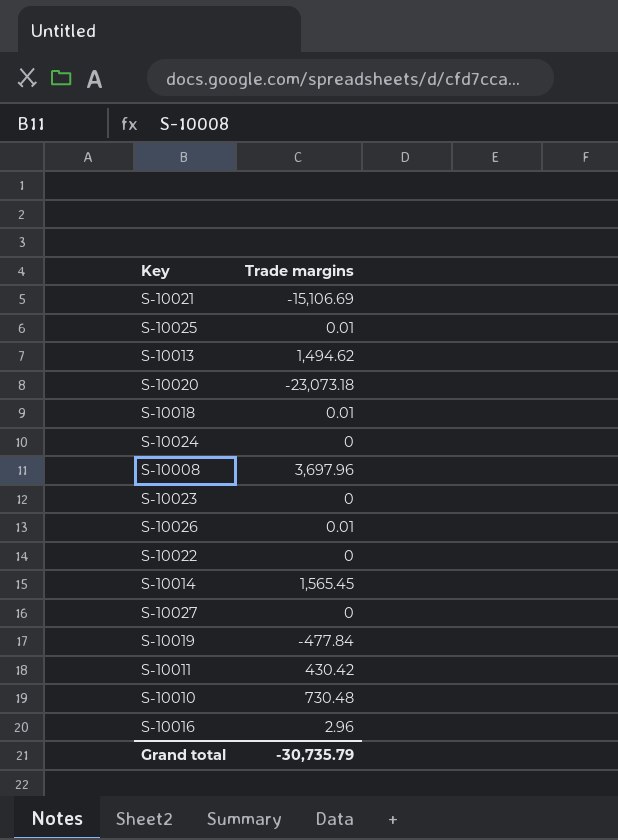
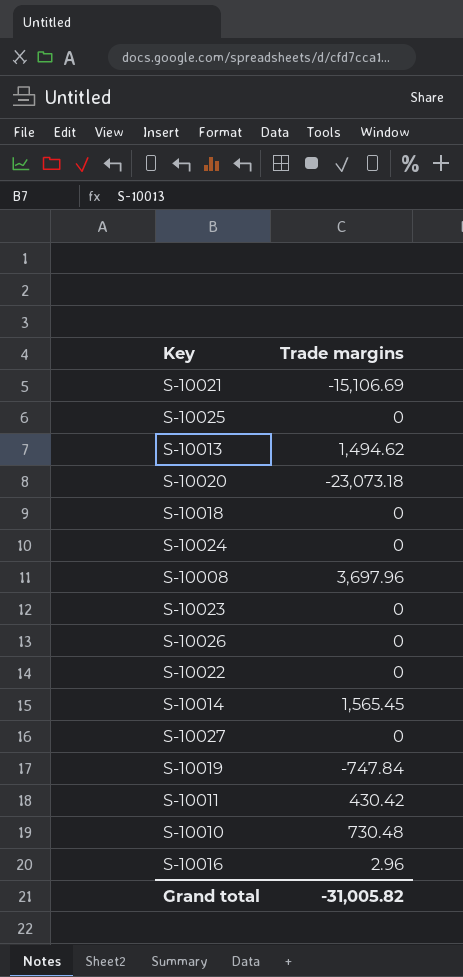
S-10025 | Trade margins: 0.01 -> 0
S-10018 | Trade margins: 0.01 -> 0
S-10026 | Trade margins: 0.01 -> 0
S-10019 | Trade margins: -477.84 -> -747.84
Grand total | Trade margins: -30,735.79 -> -31,005.82

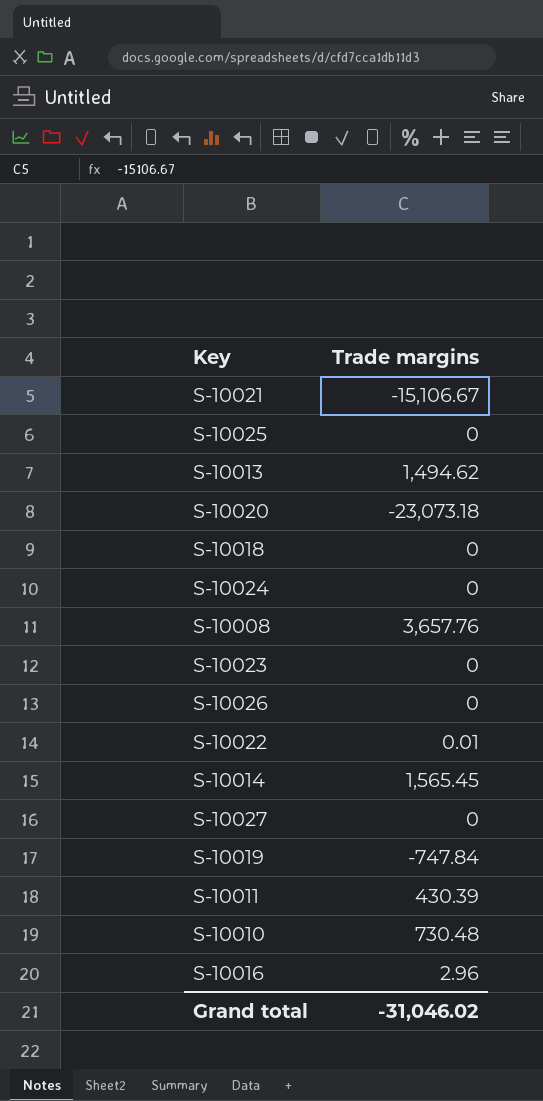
S-10021 | Trade margins: -15,106.69 -> -15,106.67
S-10008 | Trade margins: 3,697.96 -> 3,657.76
S-10022 | Trade margins: 0 -> 0.01
S-10011 | Trade margins: 430.42 -> 430.39
Grand total | Trade margins: -31,005.82 -> -31,046.02

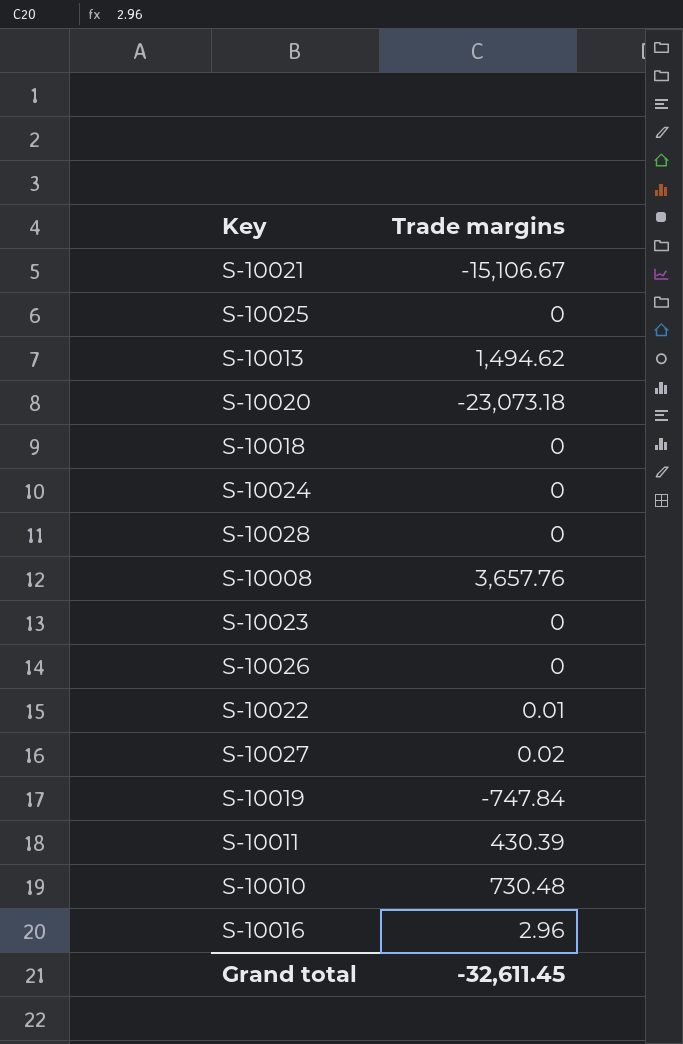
row S-10014: 1,565.45 -> none
row S-10028: none -> 0
S-10027 | Trade margins: 0 -> 0.02
Grand total | Trade margins: -31,046.02 -> -32,611.45

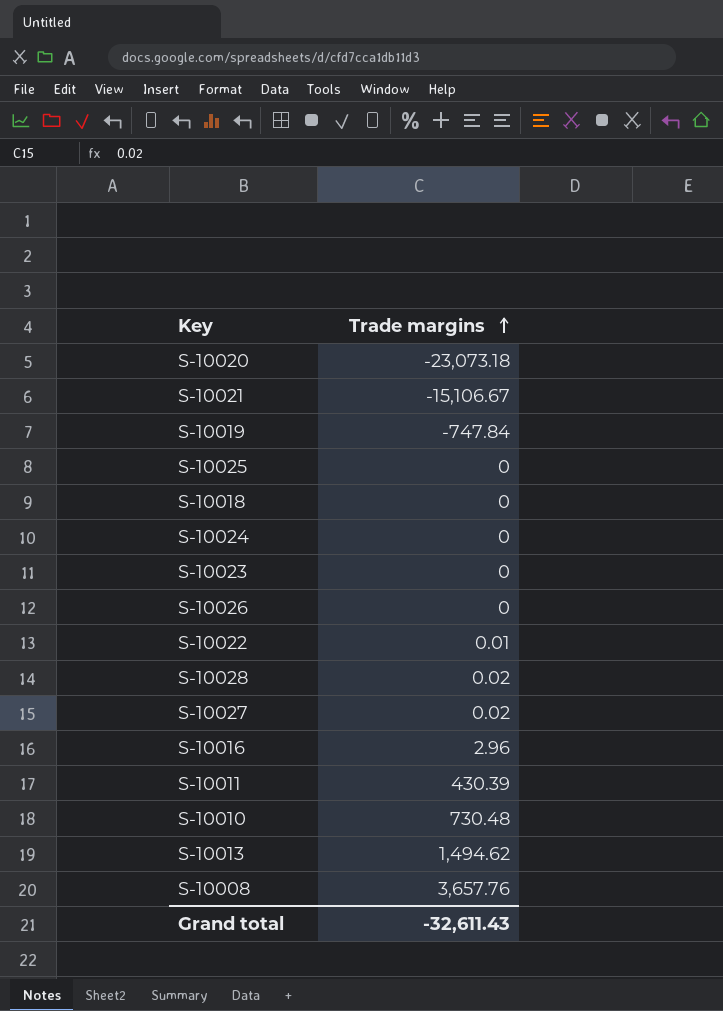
row order: none -> Trade margins ascending
S-10028 | Trade margins: 0 -> 0.02
Grand total | Trade margins: -32,611.45 -> -32,611.43

